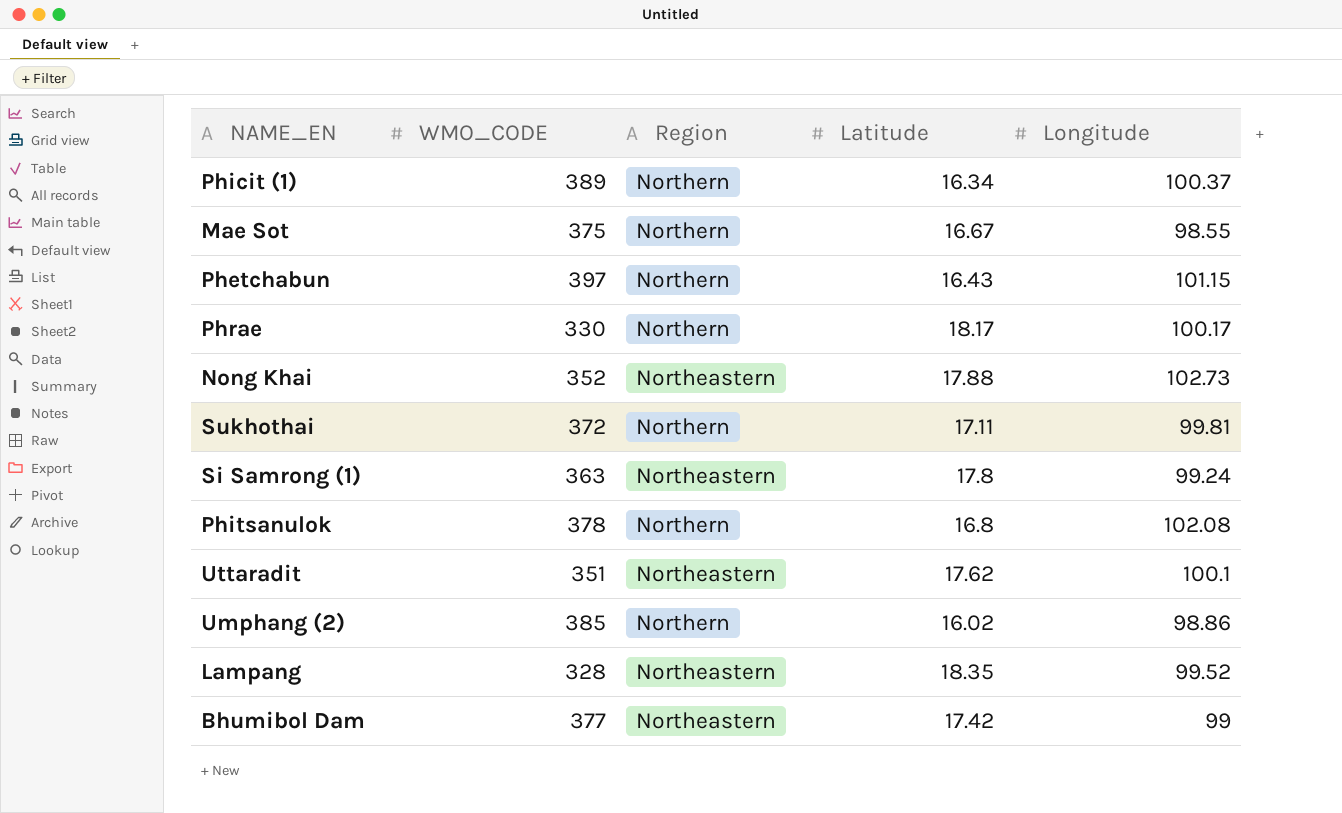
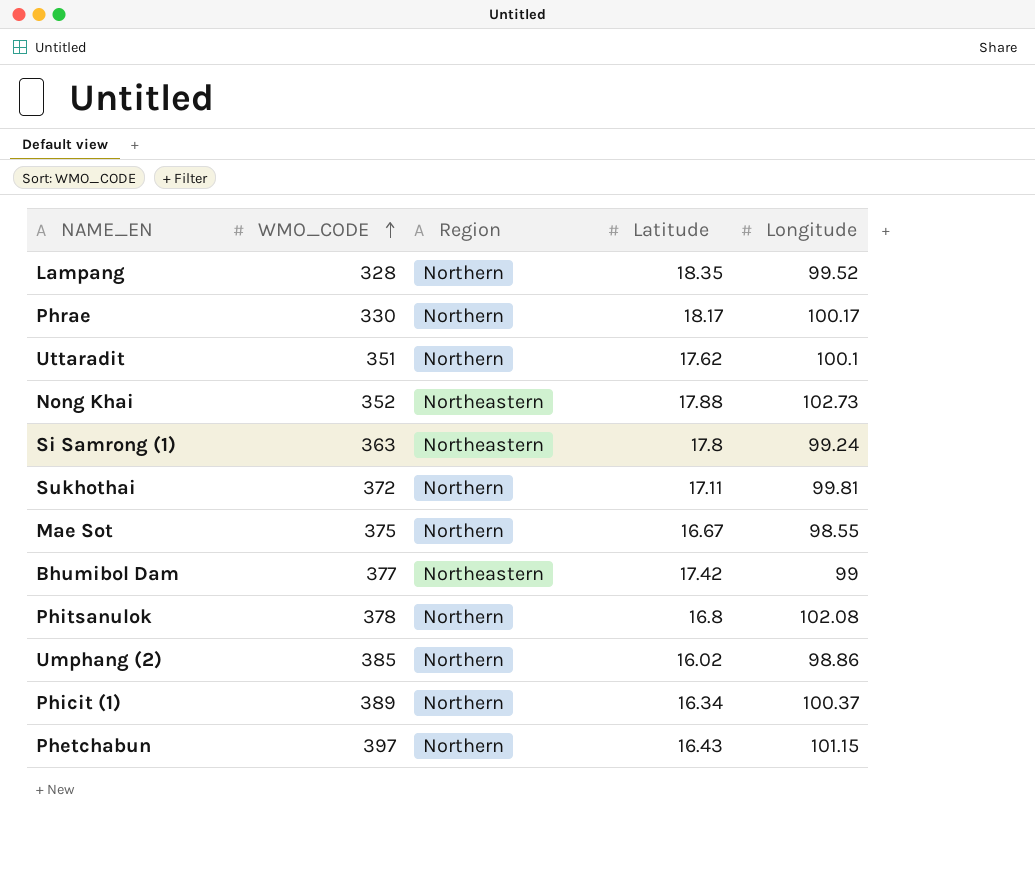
row order: none -> WMO_CODE ascending
Lampang | Region: Northeastern -> Northern
Uttaradit | Region: Northeastern -> Northern

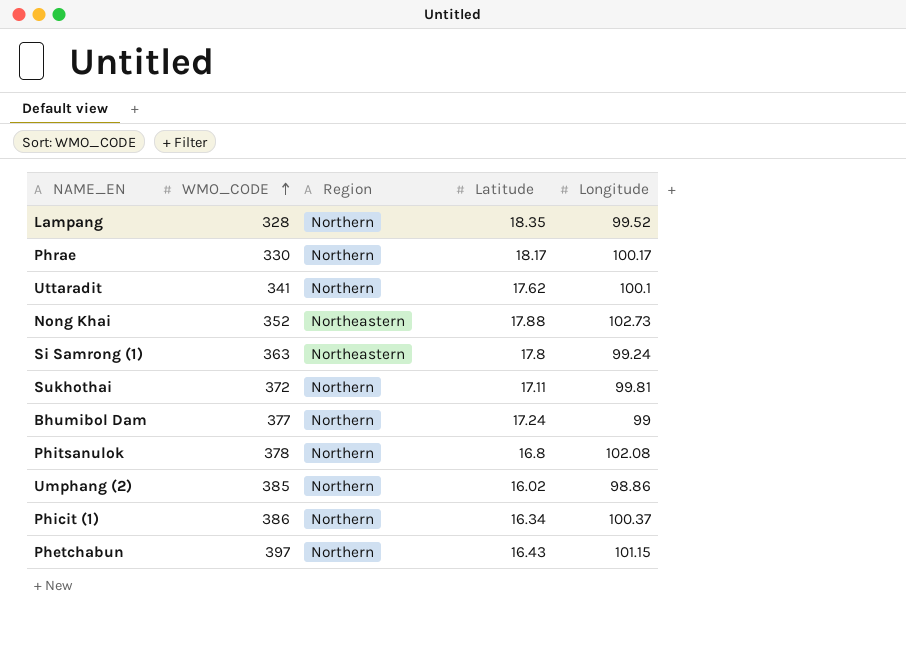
row Mae Sot: 375 | Northern | 16.67 | 98.55 -> none
Uttaradit | WMO_CODE: 351 -> 341
Bhumibol Dam | Region: Northeastern -> Northern
Bhumibol Dam | Latitude: 17.42 -> 17.24
Phicit (1) | WMO_CODE: 389 -> 386

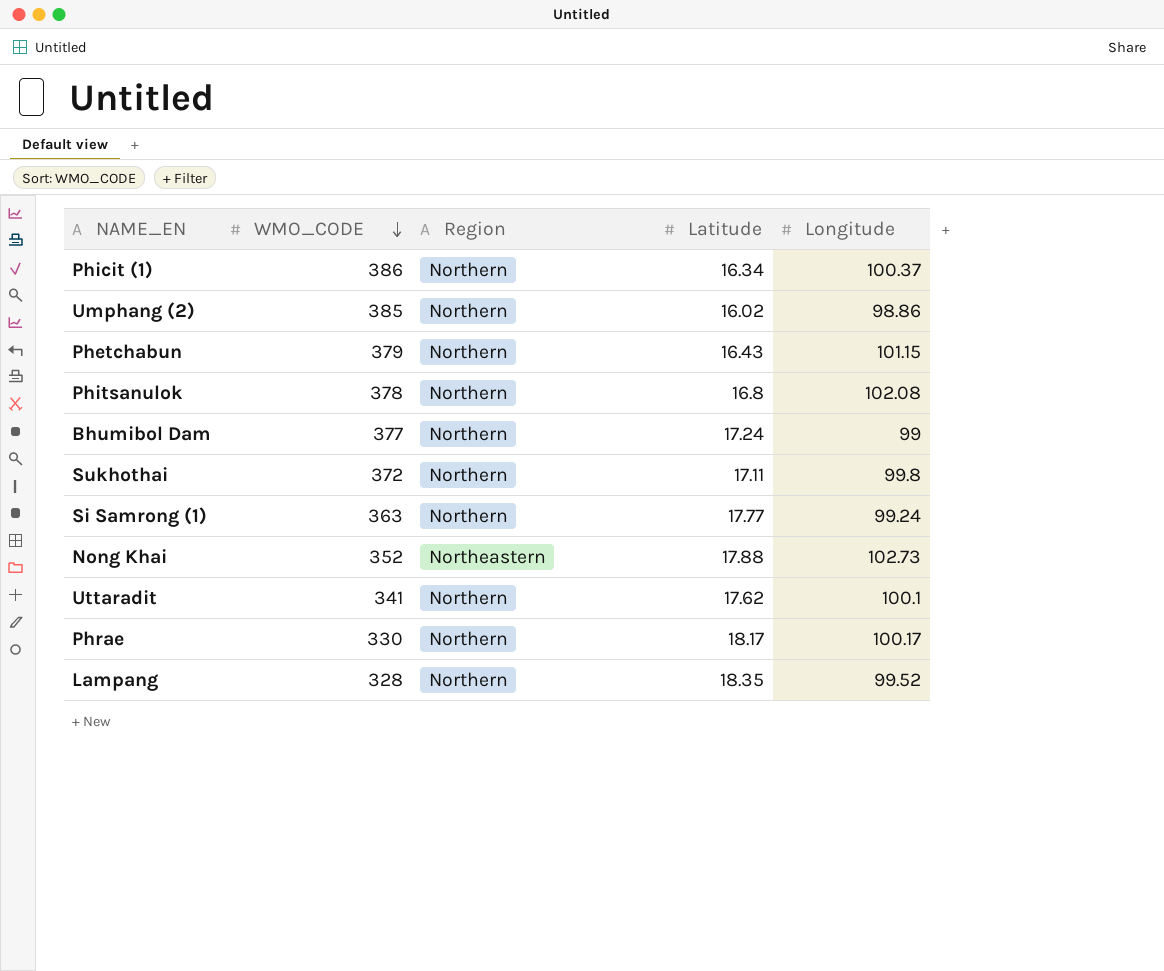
row order: WMO_CODE ascending -> WMO_CODE descending
Phetchabun | WMO_CODE: 397 -> 379
Sukhothai | Longitude: 99.81 -> 99.8
Si Samrong (1) | Region: Northeastern -> Northern
Si Samrong (1) | Latitude: 17.8 -> 17.77

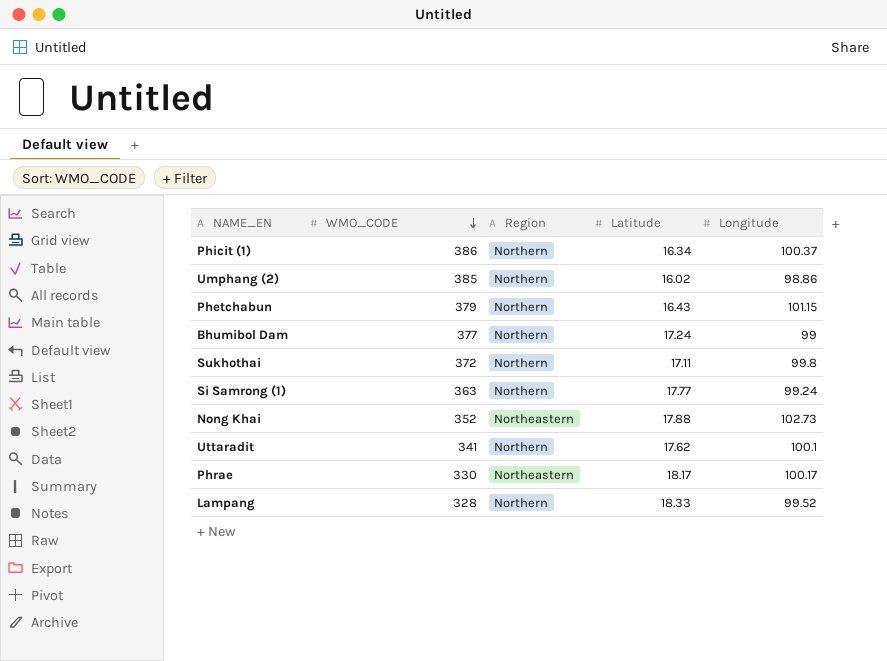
row Phitsanulok: 378 | Northern | 16.8 | 102.08 -> none
Phrae | Region: Northern -> Northeastern
Lampang | Latitude: 18.35 -> 18.33

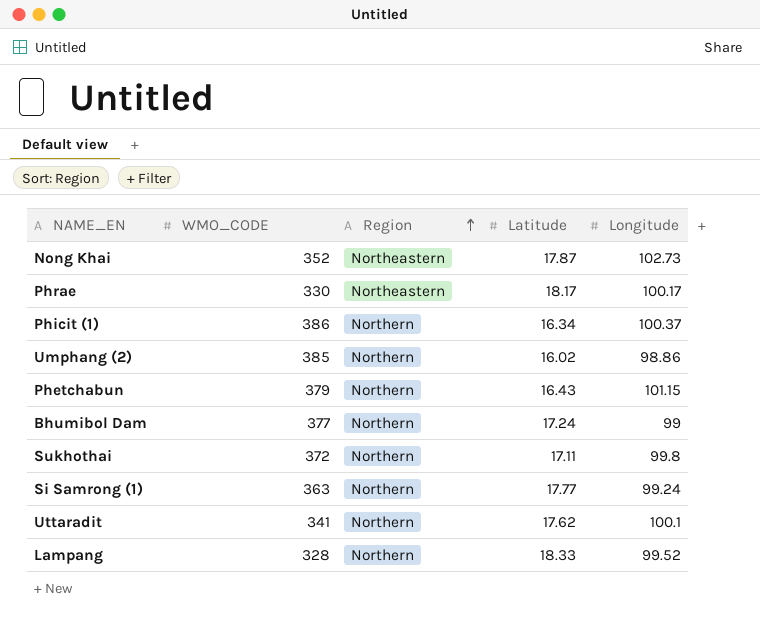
row order: WMO_CODE descending -> Region ascending
Nong Khai | Latitude: 17.88 -> 17.87

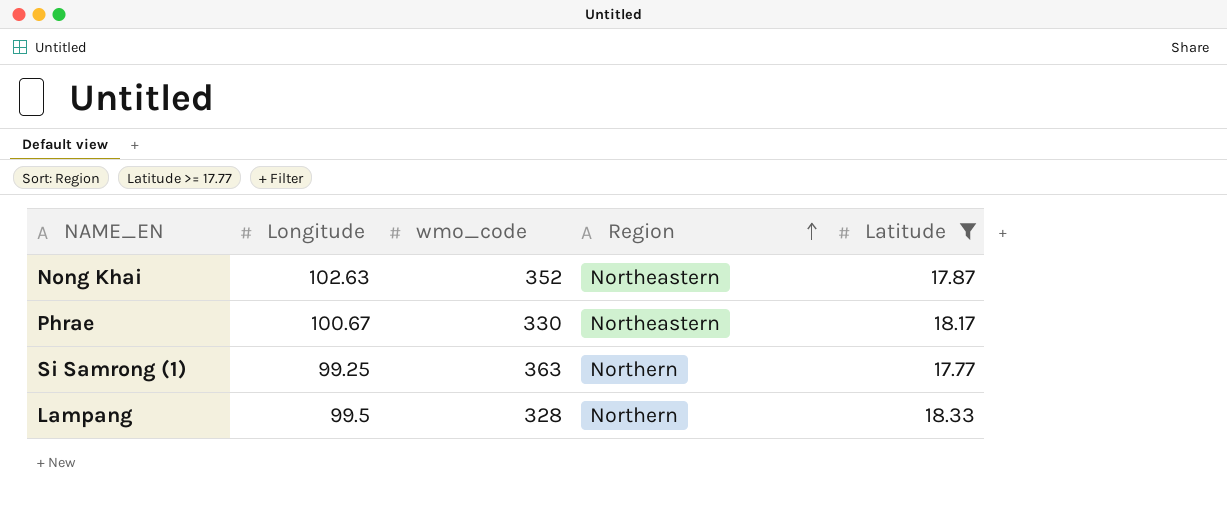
filter: none -> Latitude >= 17.77
column Longitude | position: 5 -> 2
column name: WMO_CODE -> wmo_code
Nong Khai | Longitude: 102.73 -> 102.63
Phrae | Longitude: 100.17 -> 100.67
Si Samrong (1) | Longitude: 99.24 -> 99.25
Lampang | Longitude: 99.52 -> 99.5

